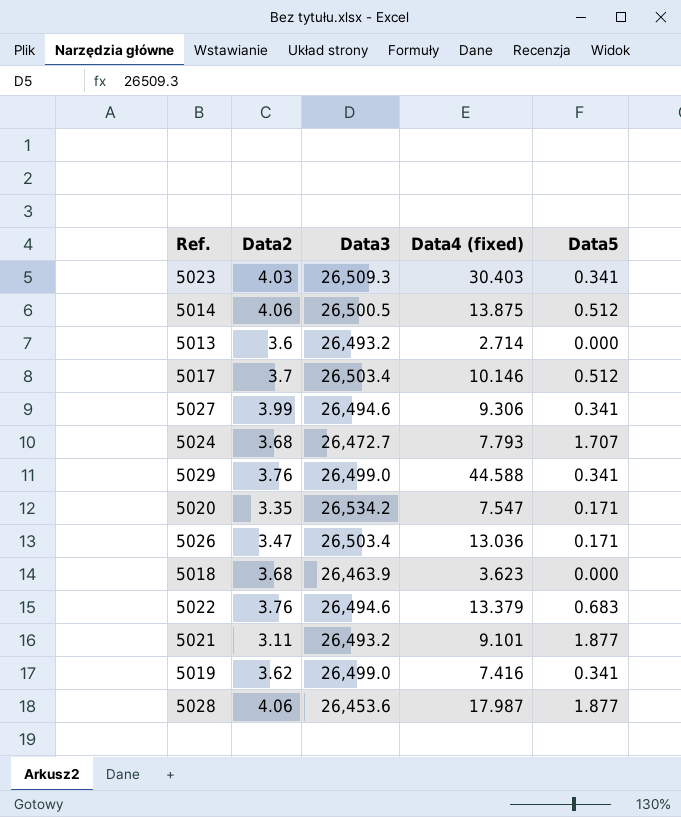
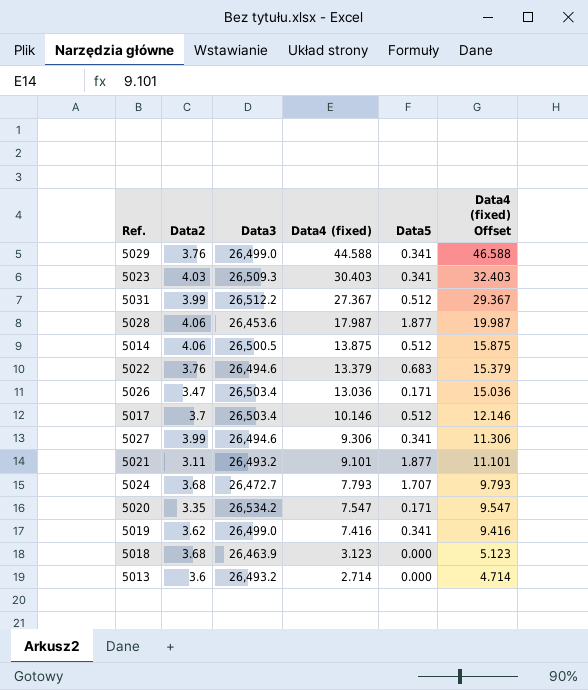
row order: none -> Data4 (fixed) descending
column Data4 (fixed) Offset | formula: none -> [Data4 (fixed)] + 2
row 5031: none -> 3.99 | 26,512.2 | 27.367 | 0.512 | 29.367
5018 | Data4 (fixed): 3.623 -> 3.123

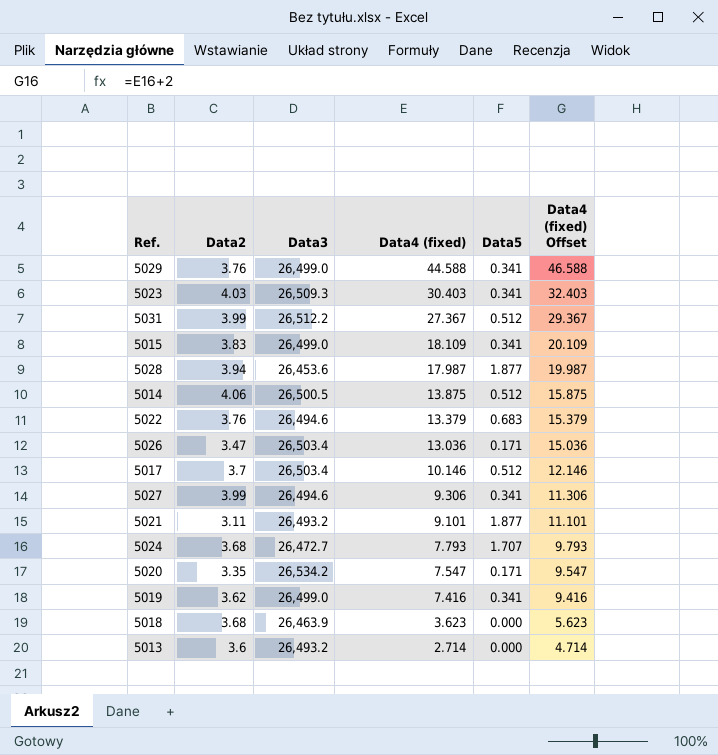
row 5015: none -> 3.83 | 26,499.0 | 18.109 | 0.341 | 20.109
5028 | Data2: 4.06 -> 3.94
5018 | Data4 (fixed): 3.123 -> 3.623
5018 | Data4 (fixed) Offset: 5.123 -> 5.623

